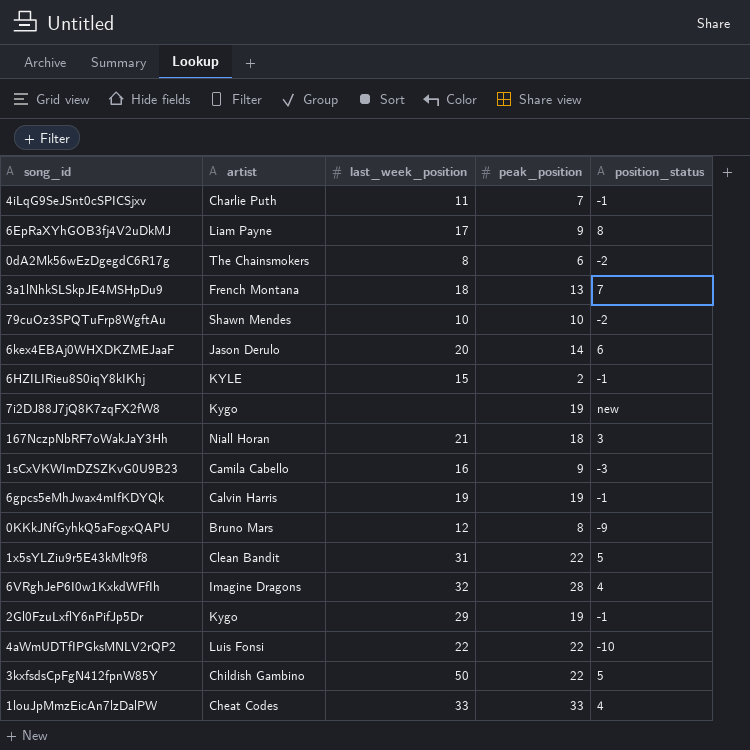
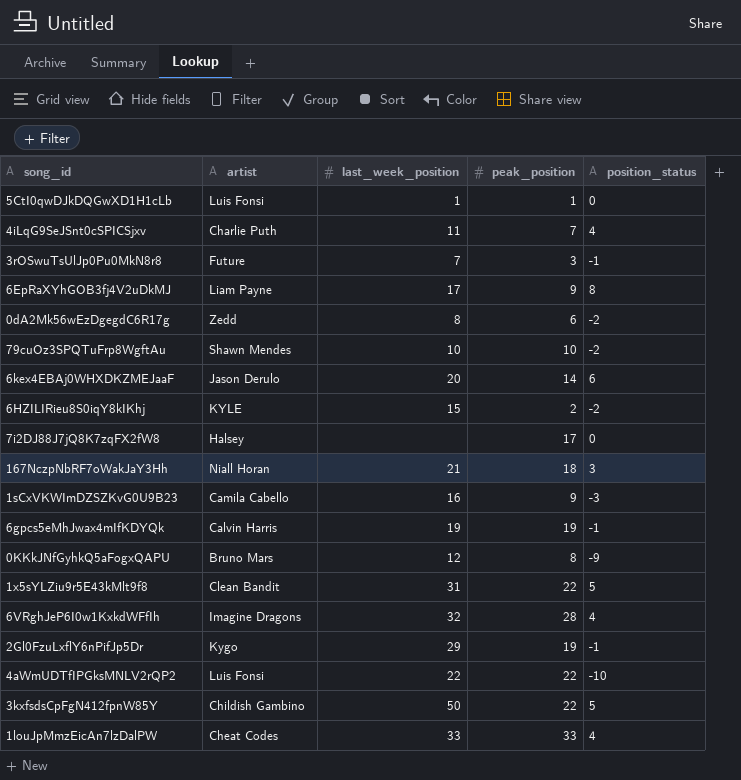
row 3a1lNhkSLSkpJE4MSHpDu9: French Montana | 18 | 13 | 7 -> none
row 5CtI0qwDJkDQGwXD1H1cLb: none -> Luis Fonsi | 1 | 1 | 0
4iLqG9SeJSnt0cSPICSjxv | position_status: -1 -> 4
row 3rOSwuTsUlJp0Pu0MkN8r8: none -> Future | 7 | 3 | -1
0dA2Mk56wEzDgegdC6R17g | artist: The Chainsmokers -> Zedd
6HZILIRieu8S0iqY8kIKhj | position_status: -1 -> -2
7i2DJ88J7jQ8K7zqFX2fW8 | artist: Kygo -> Halsey
7i2DJ88J7jQ8K7zqFX2fW8 | peak_position: 19 -> 17
7i2DJ88J7jQ8K7zqFX2fW8 | position_status: new -> 0

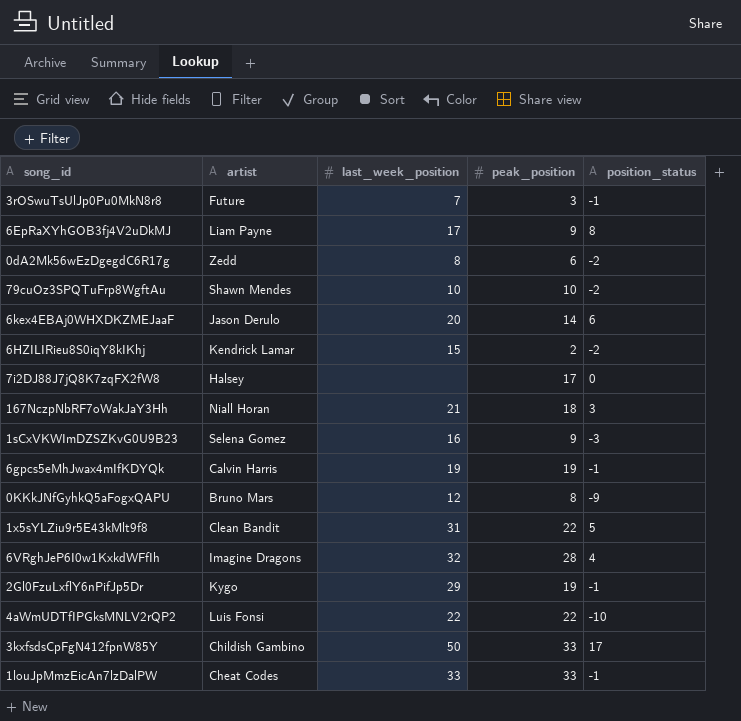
row 5CtI0qwDJkDQGwXD1H1cLb: Luis Fonsi | 1 | 1 | 0 -> none
row 4iLqG9SeJSnt0cSPICSjxv: Charlie Puth | 11 | 7 | 4 -> none
6HZILIRieu8S0iqY8kIKhj | artist: KYLE -> Kendrick Lamar
1sCxVKWImDZSZKvG0U9B23 | artist: Camila Cabello -> Selena Gomez
3kxfsdsCpFgN412fpnW85Y | peak_position: 22 -> 33
3kxfsdsCpFgN412fpnW85Y | position_status: 5 -> 17
1louJpMmzEicAn7lzDalPW | position_status: 4 -> -1

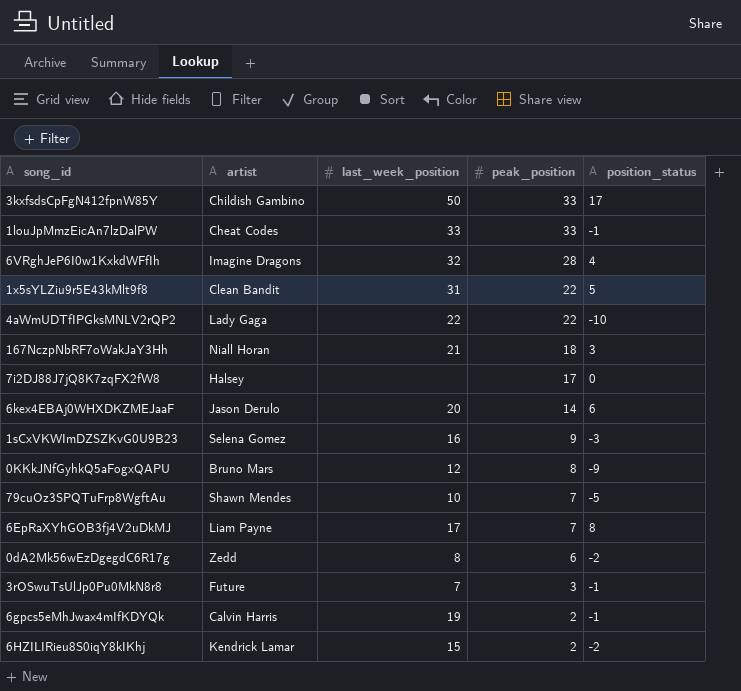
row order: none -> peak_position descending
row 2Gl0FzuLxflY6nPifJp5Dr: Kygo | 29 | 19 | -1 -> none
4aWmUDTfIPGksMNLV2rQP2 | artist: Luis Fonsi -> Lady Gaga
79cuOz3SPQTuFrp8WgftAu | peak_position: 10 -> 7
79cuOz3SPQTuFrp8WgftAu | position_status: -2 -> -5
6EpRaXYhGOB3fj4V2uDkMJ | peak_position: 9 -> 7
6gpcs5eMhJwax4mIfKDYQk | peak_position: 19 -> 2

